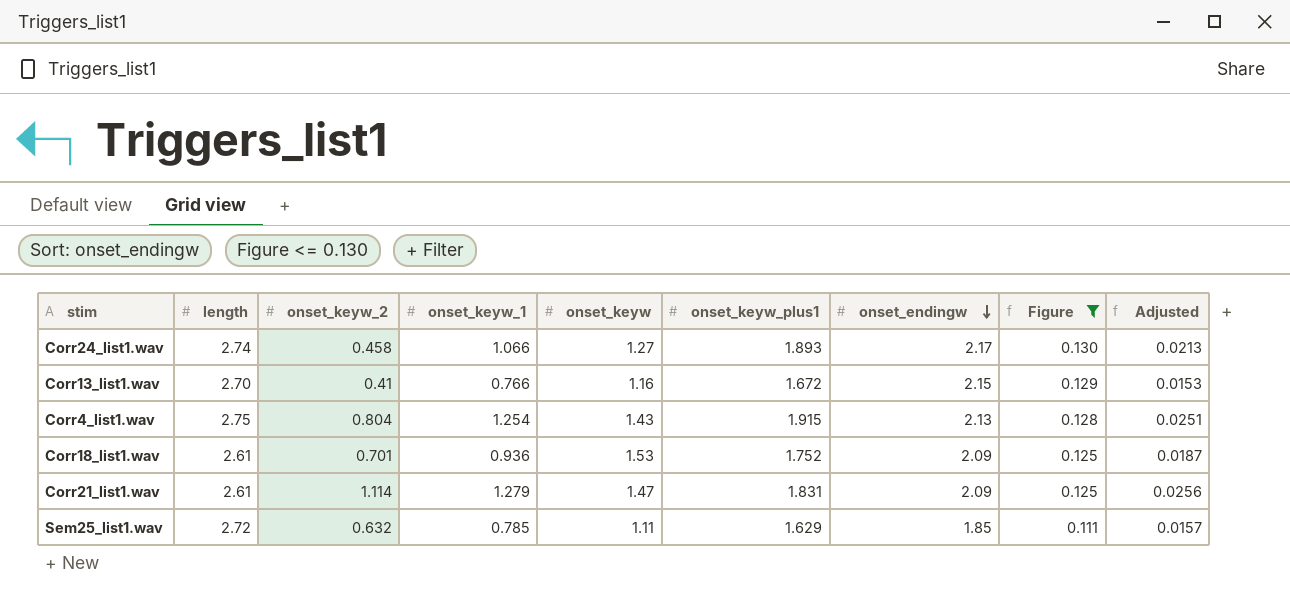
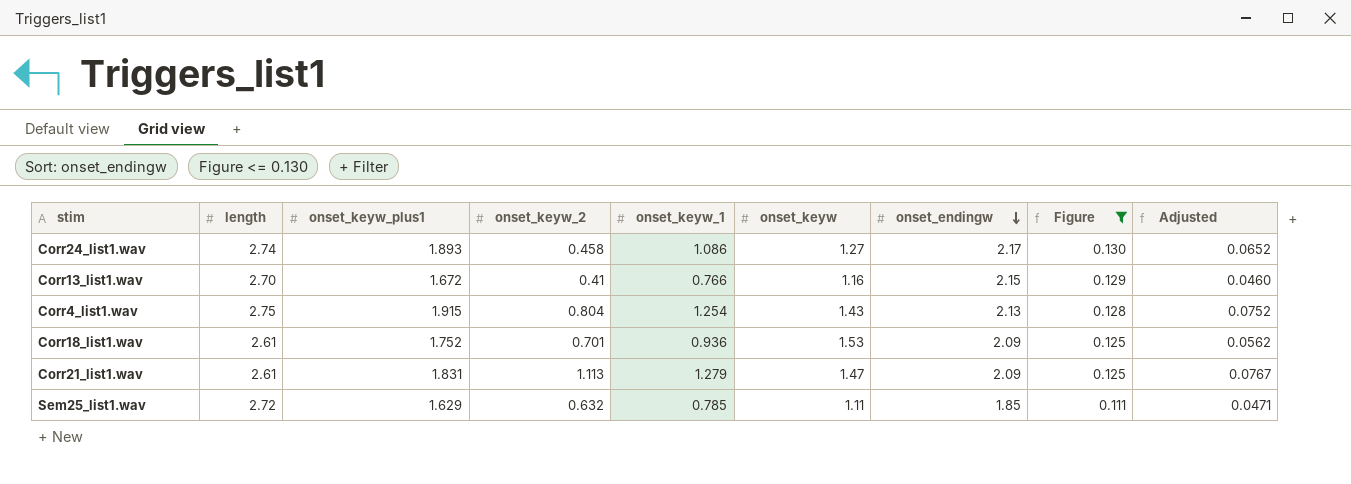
column onset_keyw_plus1 | position: 6 -> 3
column Adjusted | formula: [onset_keyw_1] * 0.02 -> [onset_keyw_1] * 0.06
Corr24_list1.wav | onset_keyw_1: 1.066 -> 1.086
Corr21_list1.wav | onset_keyw_2: 1.114 -> 1.113

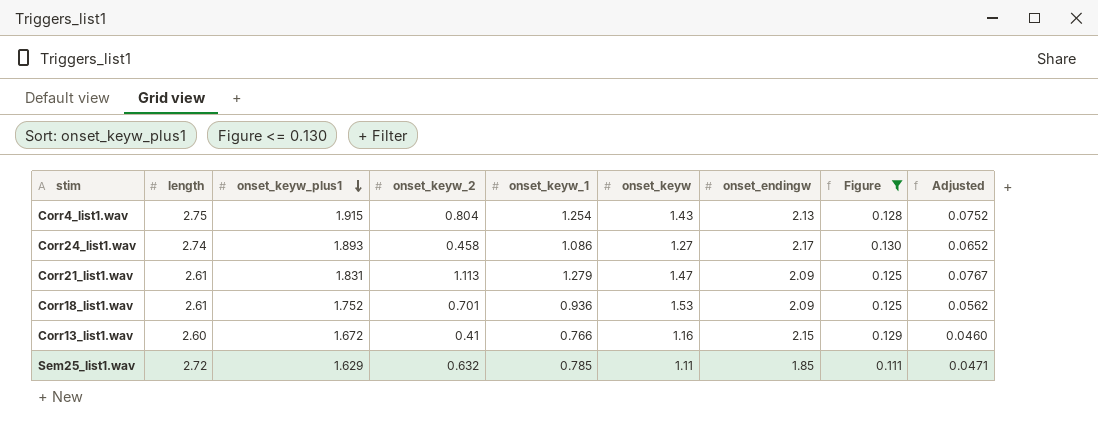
row order: onset_endingw descending -> onset_keyw_plus1 descending
Corr13_list1.wav | length: 2.70 -> 2.60

